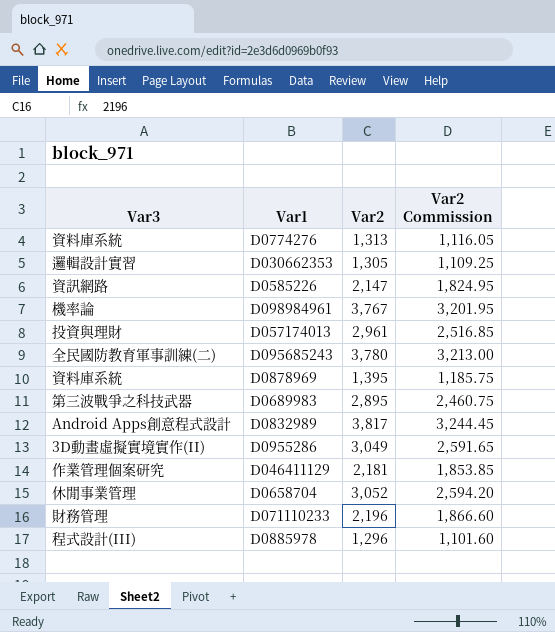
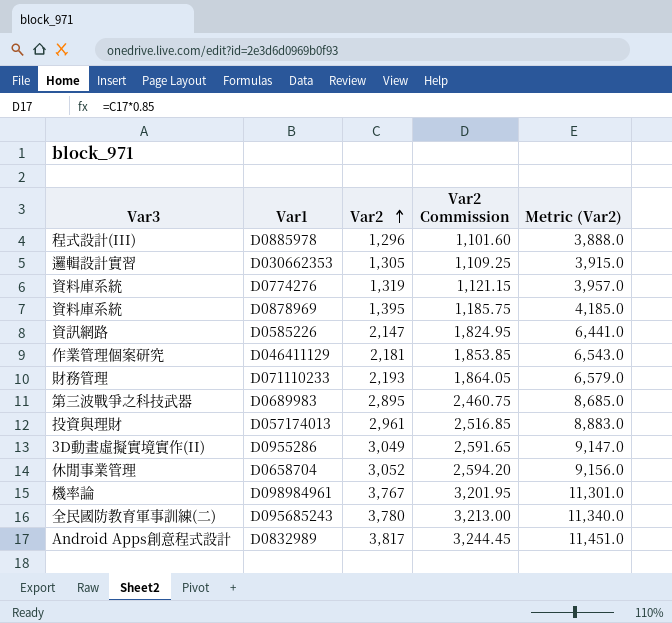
row order: none -> Var2 ascending
column Metric (Var2) | formula: none -> [Var2] * 3
D0774276 | Var2: 1,313 -> 1,319
D0774276 | Var2 Commission: 1,116.05 -> 1,121.15
D071110233 | Var2: 2,196 -> 2,193
D071110233 | Var2 Commission: 1,866.60 -> 1,864.05

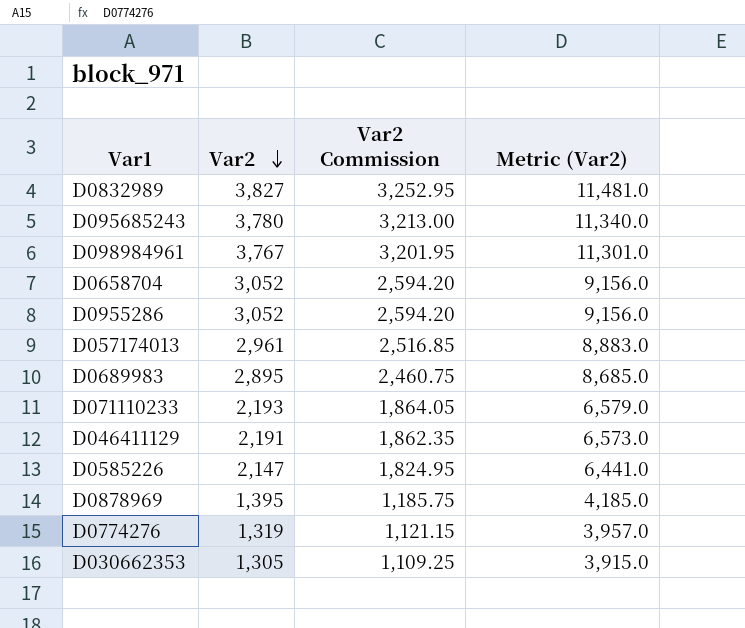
row order: Var2 ascending -> Var2 descending
column Var3 | position: 1 -> none
row D0885978: 程式設計(III) | 1,296 | 1,101.60 | 3,888.0 -> none
D0832989 | Var2: 3,817 -> 3,827
D0832989 | Var2 Commission: 3,244.45 -> 3,252.95
D0832989 | Metric (Var2): 11,451.0 -> 11,481.0
D0955286 | Var2: 3,049 -> 3,052
D0955286 | Var2 Commission: 2,591.65 -> 2,594.20
D0955286 | Metric (Var2): 9,147.0 -> 9,156.0
D046411129 | Var2: 2,181 -> 2,191
D046411129 | Var2 Commission: 1,853.85 -> 1,862.35
D046411129 | Metric (Var2): 6,543.0 -> 6,573.0

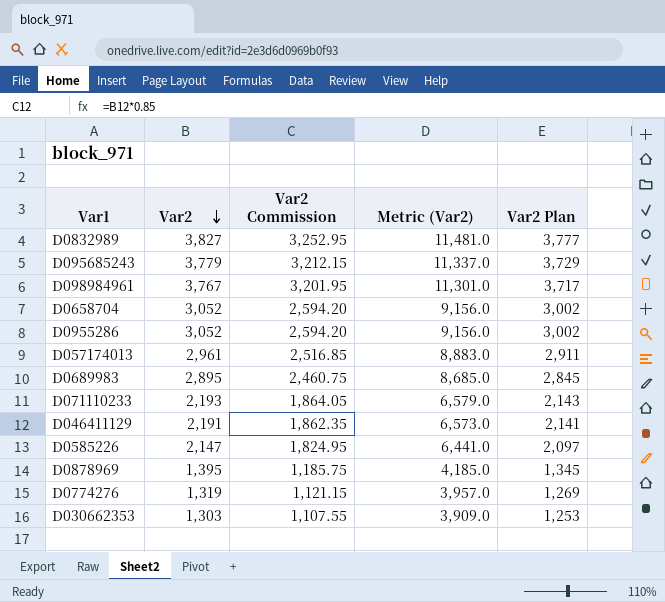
column Var2 Plan | formula: none -> [Var2] - 50
D095685243 | Var2: 3,780 -> 3,779
D095685243 | Var2 Commission: 3,213.00 -> 3,212.15
D095685243 | Metric (Var2): 11,340.0 -> 11,337.0
D030662353 | Var2: 1,305 -> 1,303
D030662353 | Var2 Commission: 1,109.25 -> 1,107.55
D030662353 | Metric (Var2): 3,915.0 -> 3,909.0

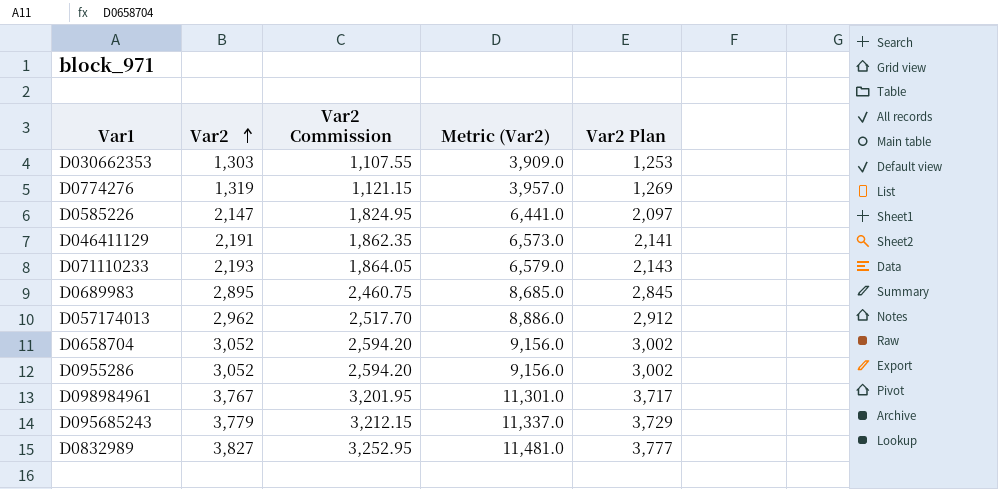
row order: Var2 descending -> Var2 ascending
row D0878969: 1,395 | 1,185.75 | 4,185.0 | 1,345 -> none
D057174013 | Var2: 2,961 -> 2,962
D057174013 | Var2 Commission: 2,516.85 -> 2,517.70
D057174013 | Metric (Var2): 8,883.0 -> 8,886.0
D057174013 | Var2 Plan: 2,911 -> 2,912

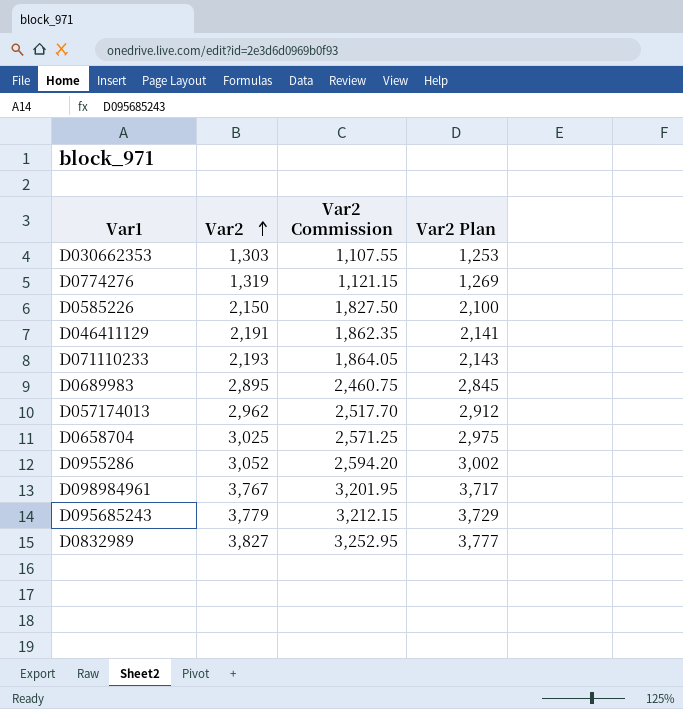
column Metric (Var2) | formula: [Var2] * 3 -> none
D0585226 | Var2: 2,147 -> 2,150
D0585226 | Var2 Commission: 1,824.95 -> 1,827.50
D0585226 | Var2 Plan: 2,097 -> 2,100
D0658704 | Var2: 3,052 -> 3,025
D0658704 | Var2 Commission: 2,594.20 -> 2,571.25
D0658704 | Var2 Plan: 3,002 -> 2,975

